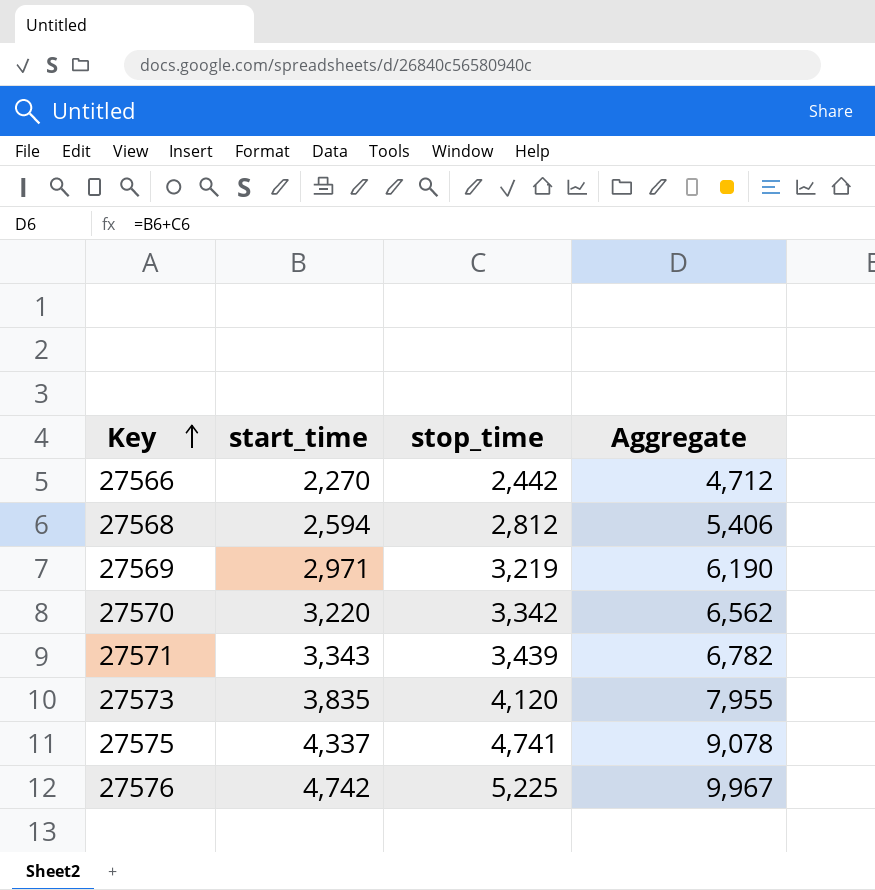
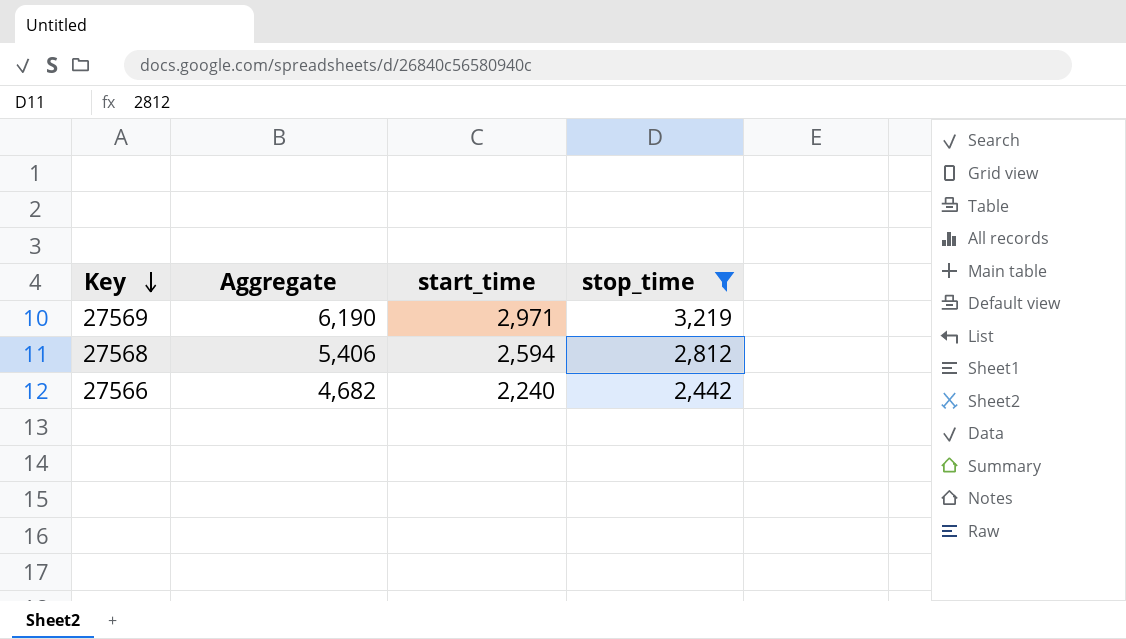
filter: none -> stop_time <= 3,219
row order: Key ascending -> Key descending
column Aggregate | position: 4 -> 2
27566 | Aggregate: 4,712 -> 4,682
27566 | start_time: 2,270 -> 2,240

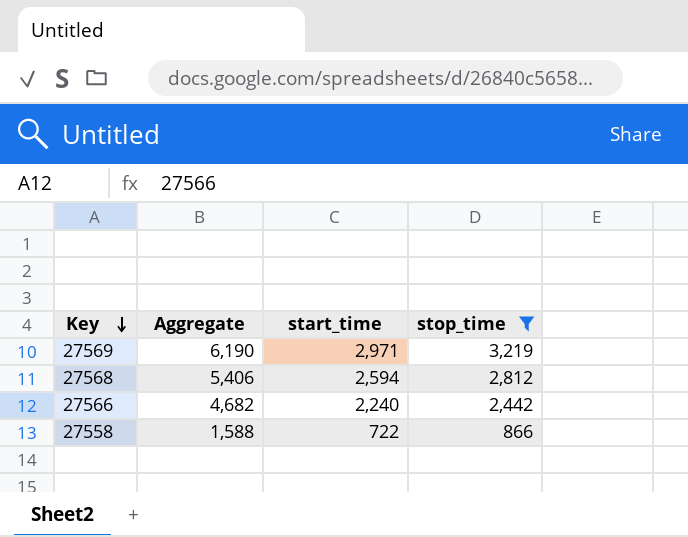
row 27558: none -> 1,588 | 722 | 866

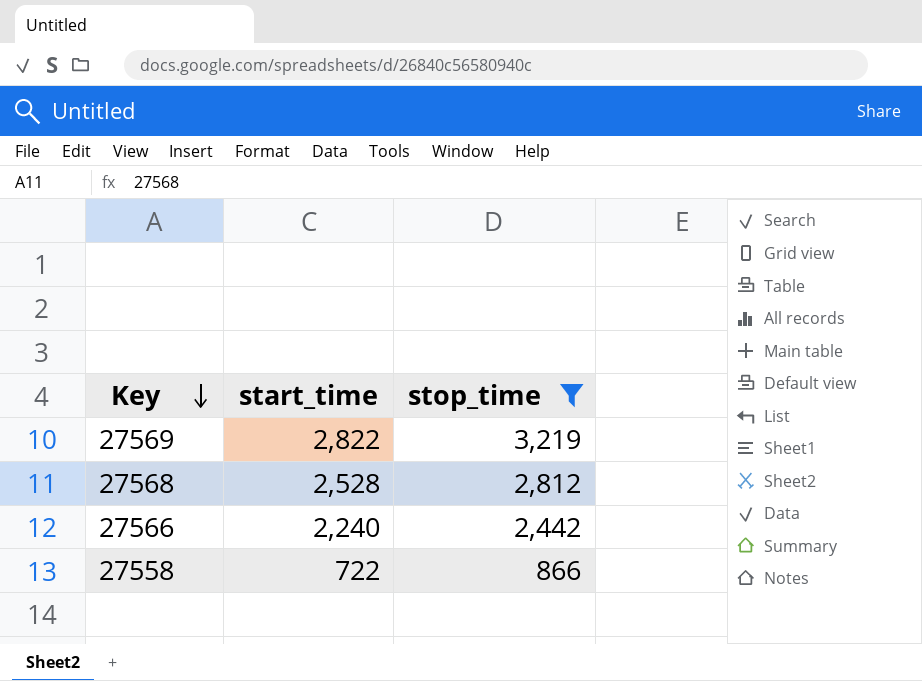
column Aggregate | formula: [start_time] + [stop_time] -> none
27569 | start_time: 2,971 -> 2,822
27568 | start_time: 2,594 -> 2,528

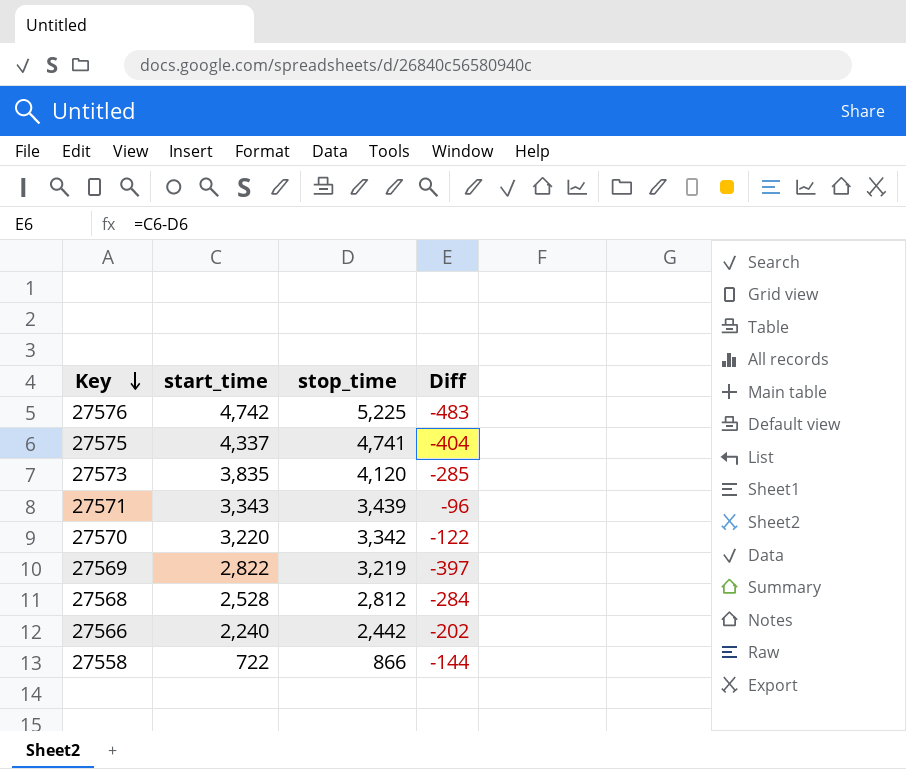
filter: stop_time <= 3,219 -> none
column Diff | formula: none -> [start_time] - [stop_time]

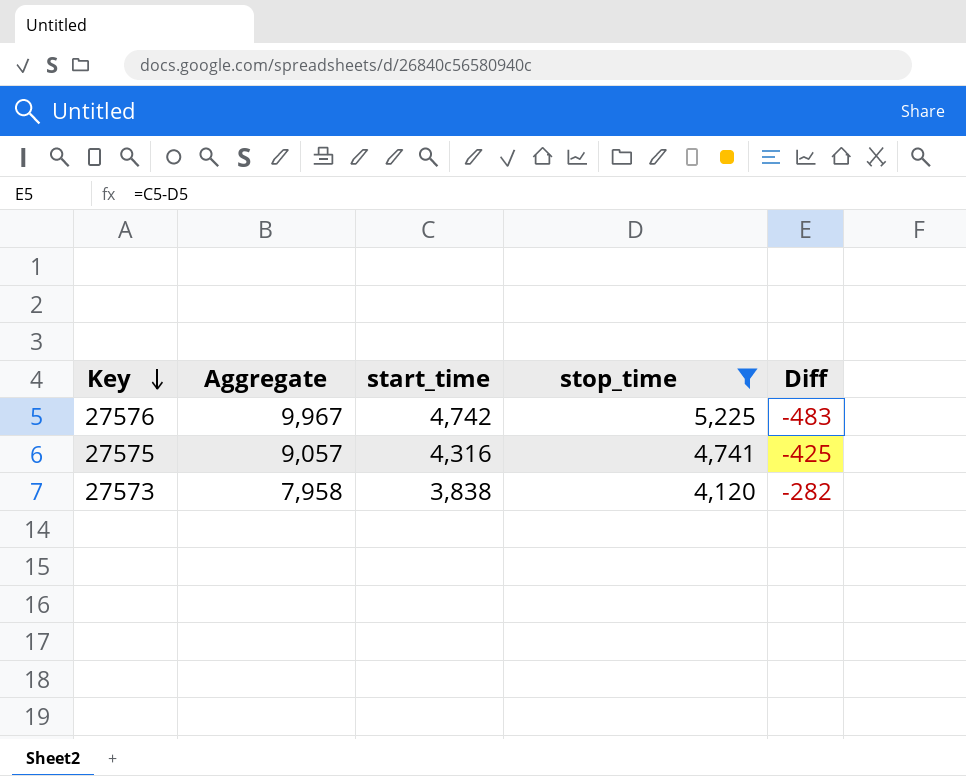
filter: none -> stop_time >= 4,120
column Aggregate | formula: none -> [start_time] + [stop_time]
27575 | start_time: 4,337 -> 4,316
27575 | Diff: -404 -> -425
27573 | start_time: 3,835 -> 3,838
27573 | Diff: -285 -> -282

